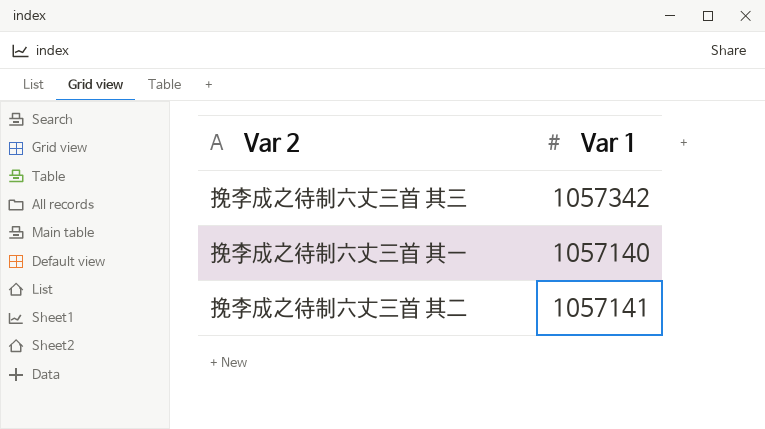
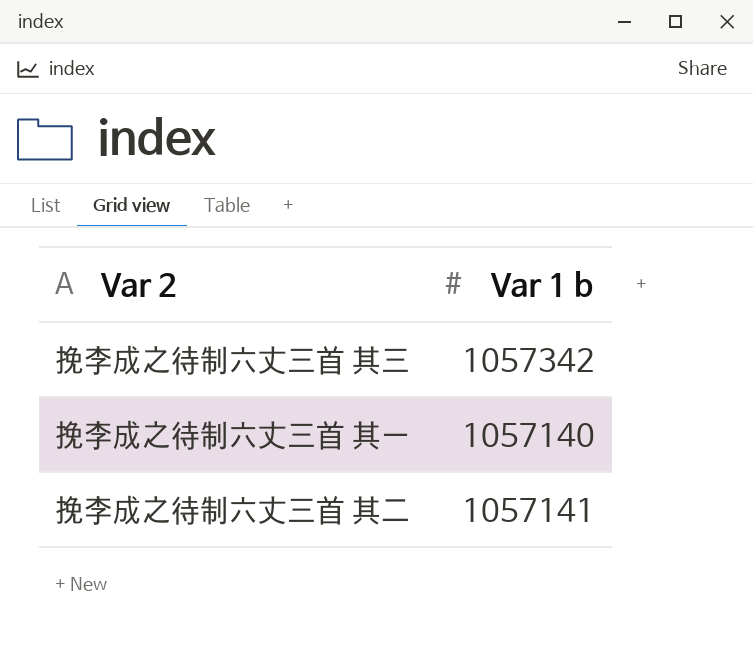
column name: Var 1 -> Var 1 b

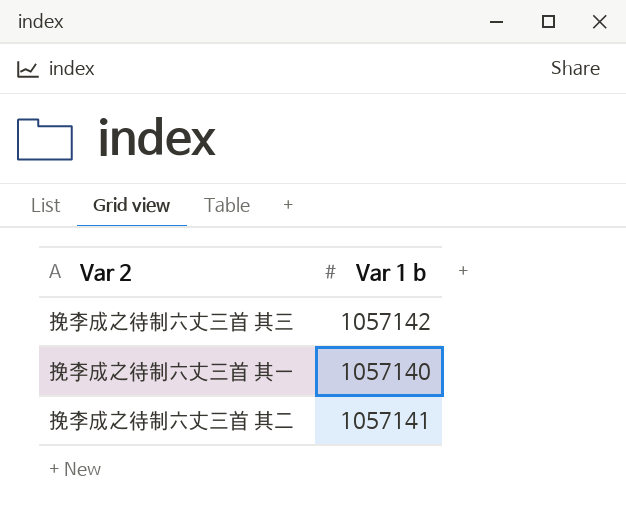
挽李成之待制六丈三首 其三 | Var 1 b: 1057342 -> 1057142

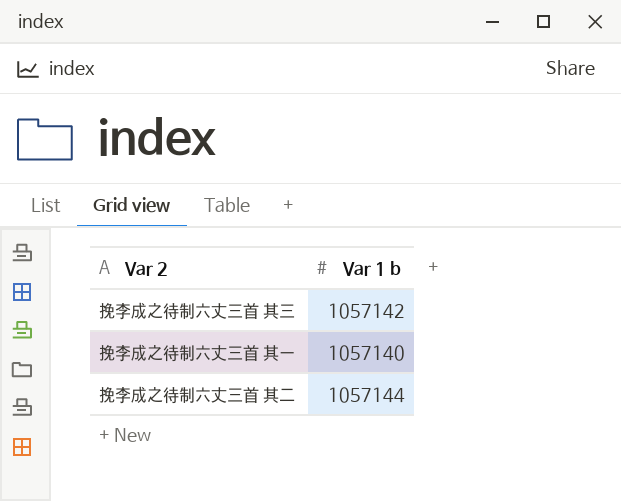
挽李成之待制六丈三首 其二 | Var 1 b: 1057141 -> 1057144

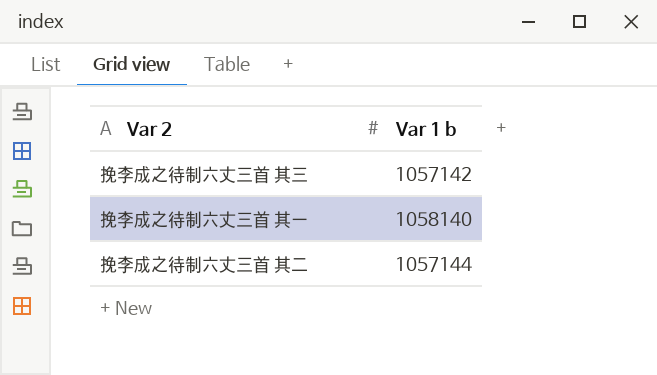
挽李成之待制六丈三首 其一 | Var 1 b: 1057140 -> 1058140

